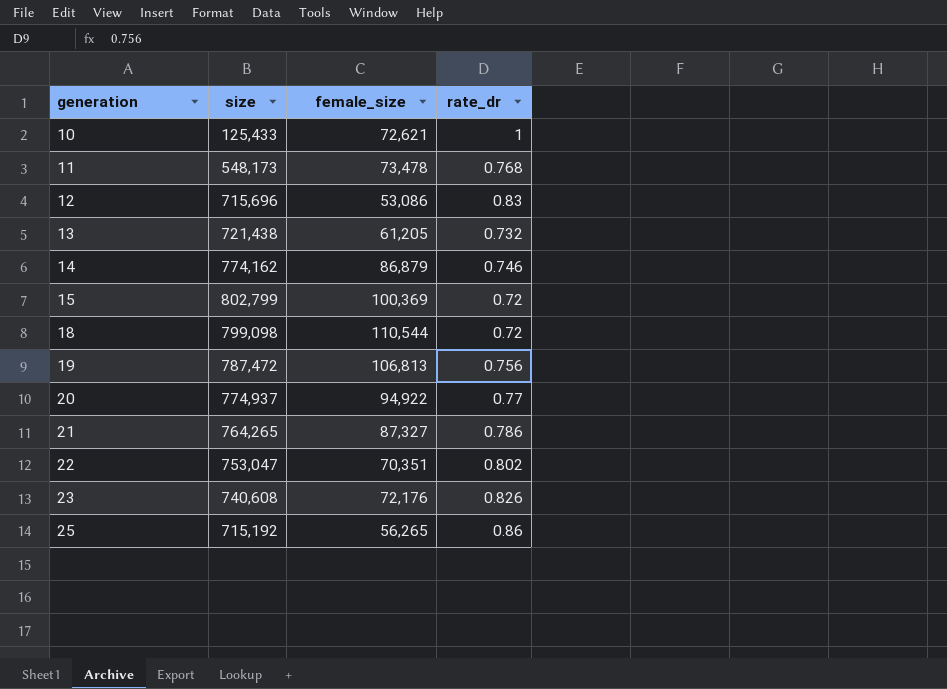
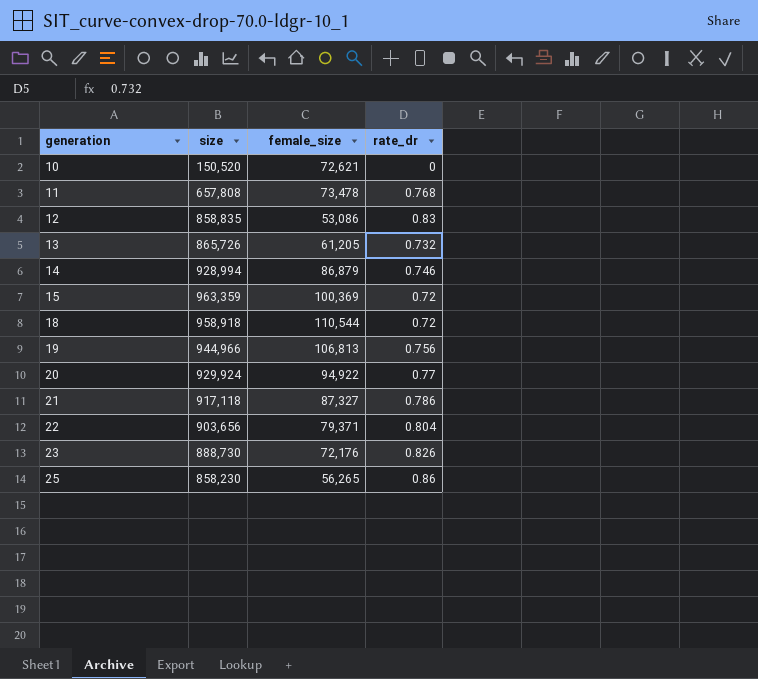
10 | size: 125,433 -> 150,520
10 | rate_dr: 1 -> 0
11 | size: 548,173 -> 657,808
12 | size: 715,696 -> 858,835
13 | size: 721,438 -> 865,726
14 | size: 774,162 -> 928,994
15 | size: 802,799 -> 963,359
18 | size: 799,098 -> 958,918
19 | size: 787,472 -> 944,966
20 | size: 774,937 -> 929,924
21 | size: 764,265 -> 917,118
22 | size: 753,047 -> 903,656
22 | female_size: 70,351 -> 79,371
22 | rate_dr: 0.802 -> 0.804
23 | size: 740,608 -> 888,730
25 | size: 715,192 -> 858,230

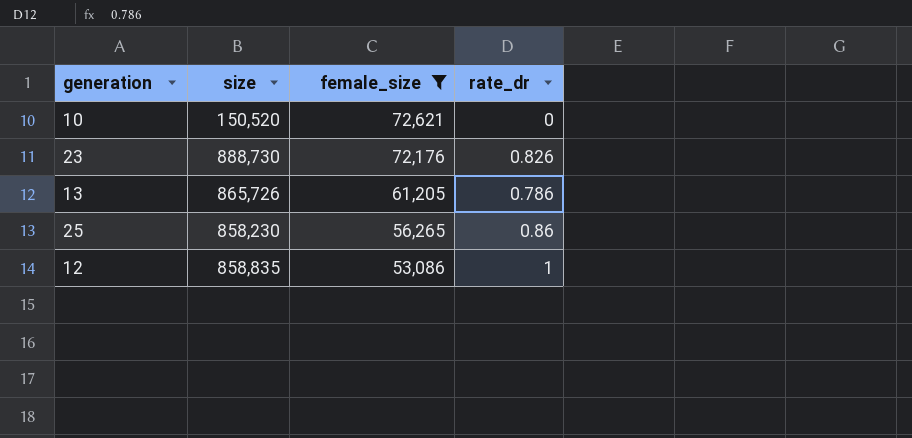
filter: none -> female_size <= 72,621
row order: generation ascending -> female_size descending
13 | rate_dr: 0.732 -> 0.786
12 | rate_dr: 0.83 -> 1

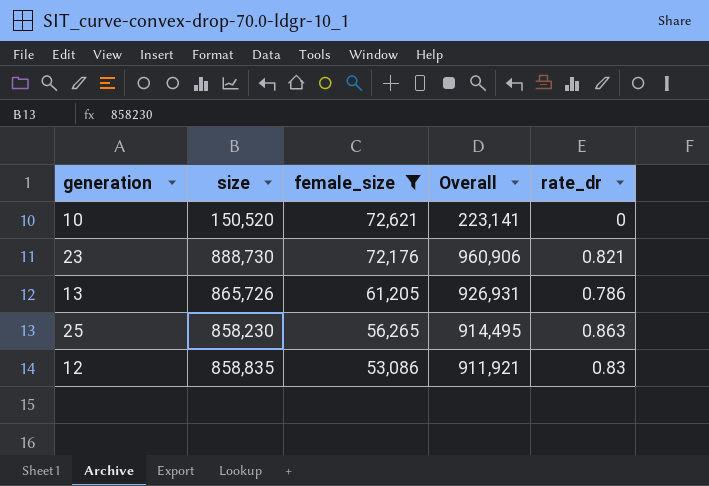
column Overall | formula: none -> [size] + [female_size]
23 | rate_dr: 0.826 -> 0.821
25 | rate_dr: 0.86 -> 0.863
12 | rate_dr: 1 -> 0.83

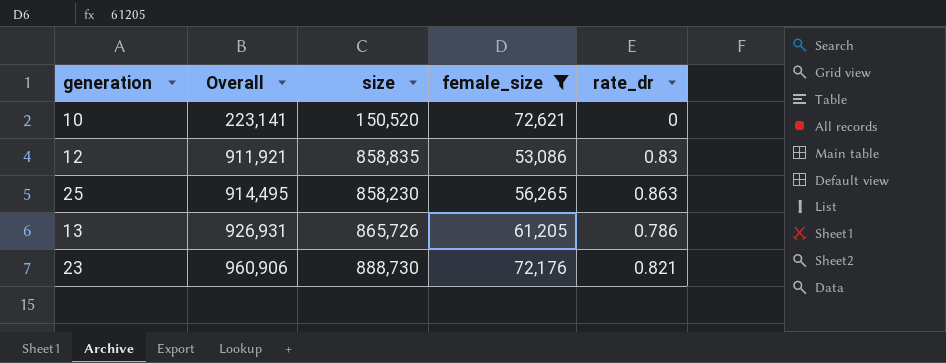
row order: female_size descending -> Overall ascending
column Overall | position: 4 -> 2

